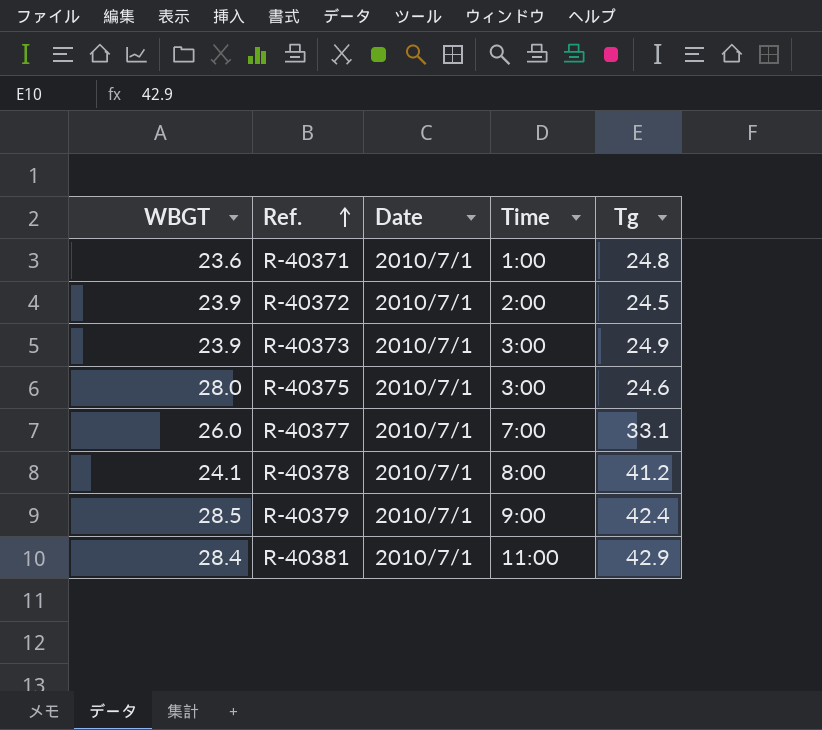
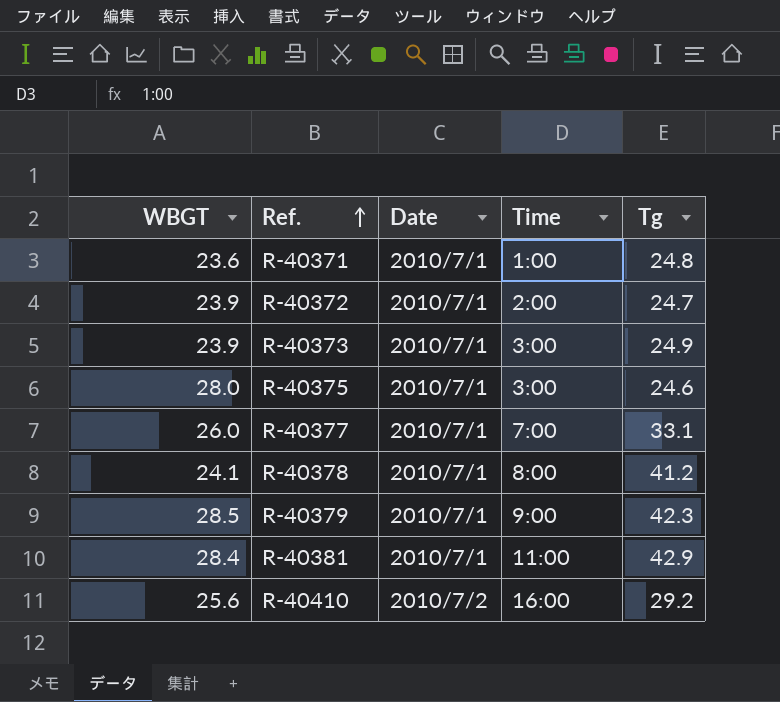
R-40372 | Tg: 24.5 -> 24.7
R-40379 | Tg: 42.4 -> 42.3
row R-40410: none -> 25.6 | 2010/7/2 | 16:00 | 29.2

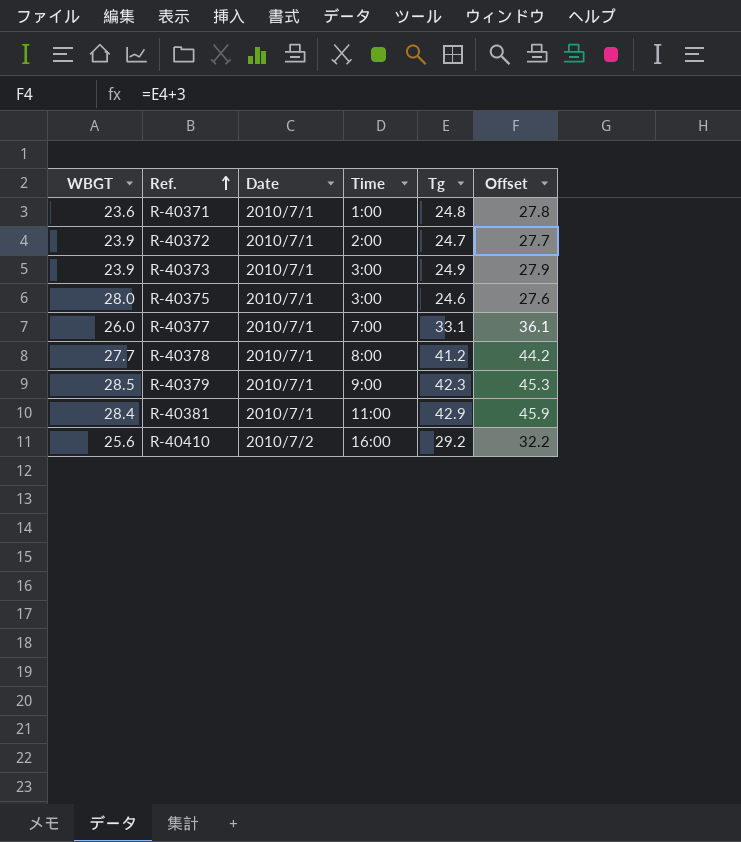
column Offset | formula: none -> [Tg] + 3
R-40378 | WBGT: 24.1 -> 27.7

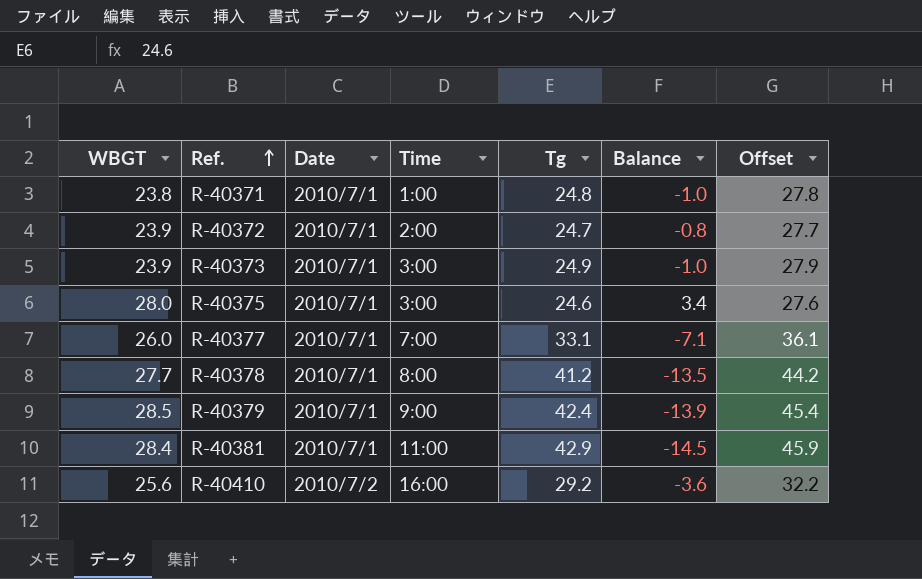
column Balance | formula: none -> [WBGT] - [Tg]
R-40371 | WBGT: 23.6 -> 23.8
R-40379 | Tg: 42.3 -> 42.4
R-40379 | Offset: 45.3 -> 45.4

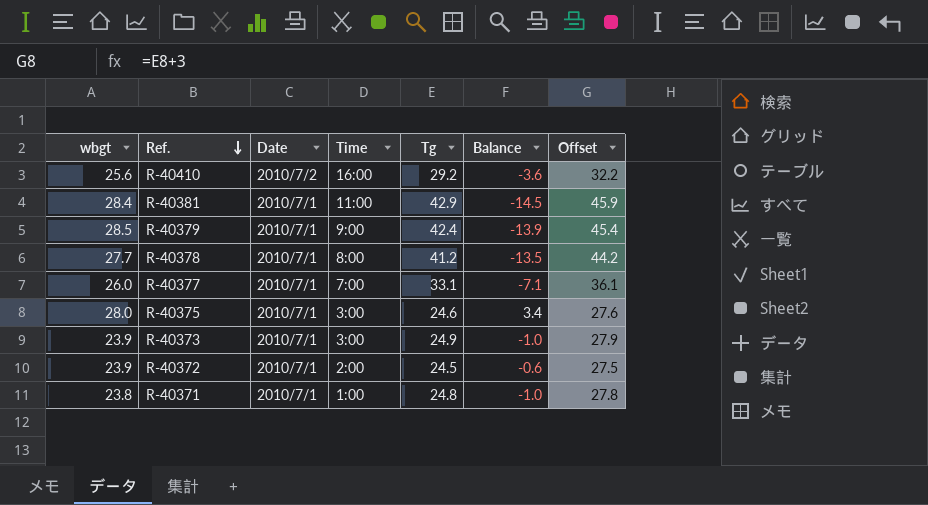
row order: Ref. ascending -> Ref. descending
column name: WBGT -> wbgt
R-40372 | Tg: 24.7 -> 24.5
R-40372 | Balance: -0.8 -> -0.6
R-40372 | Offset: 27.7 -> 27.5

